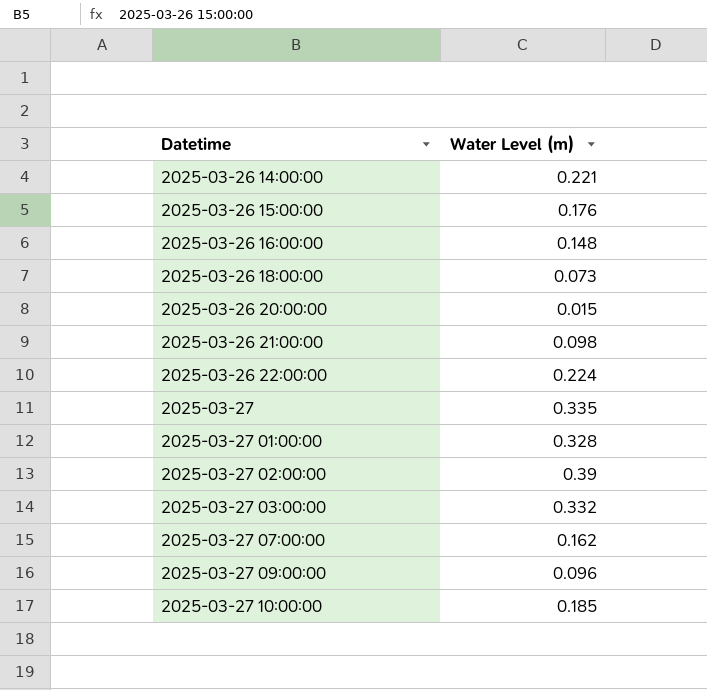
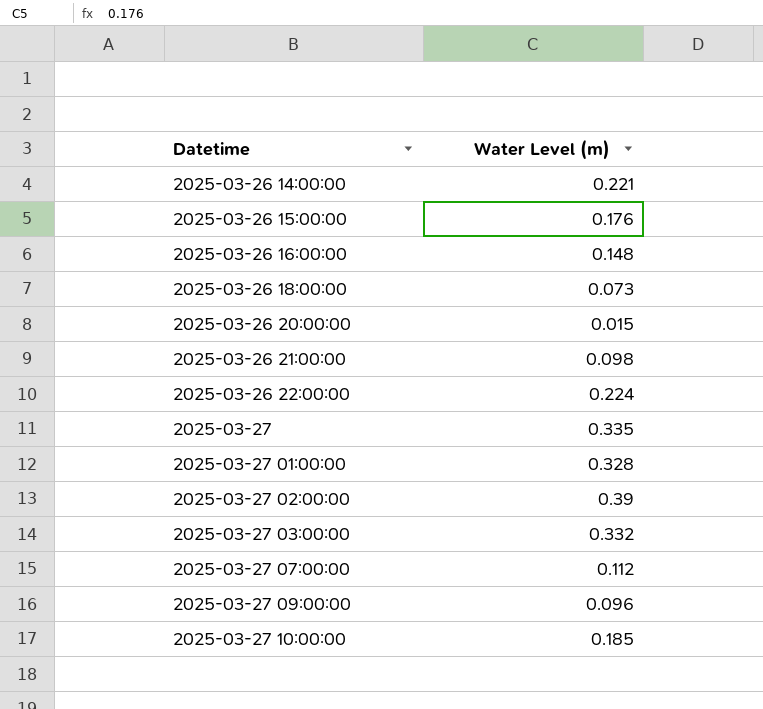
2025-03-27 07:00:00 | Water Level (m): 0.162 -> 0.112

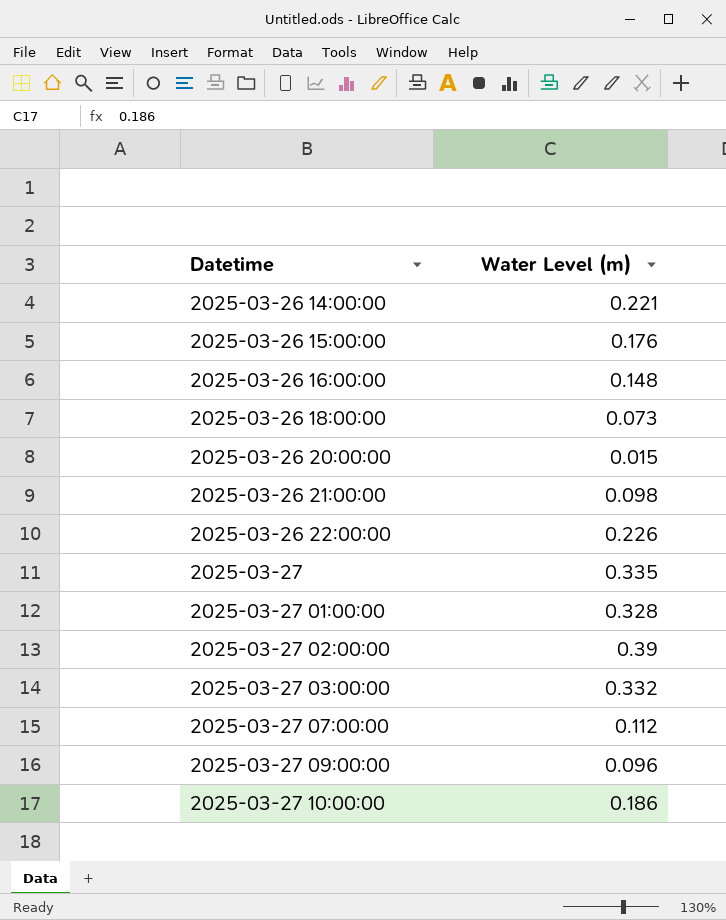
2025-03-26 22:00:00 | Water Level (m): 0.224 -> 0.226
2025-03-27 10:00:00 | Water Level (m): 0.185 -> 0.186

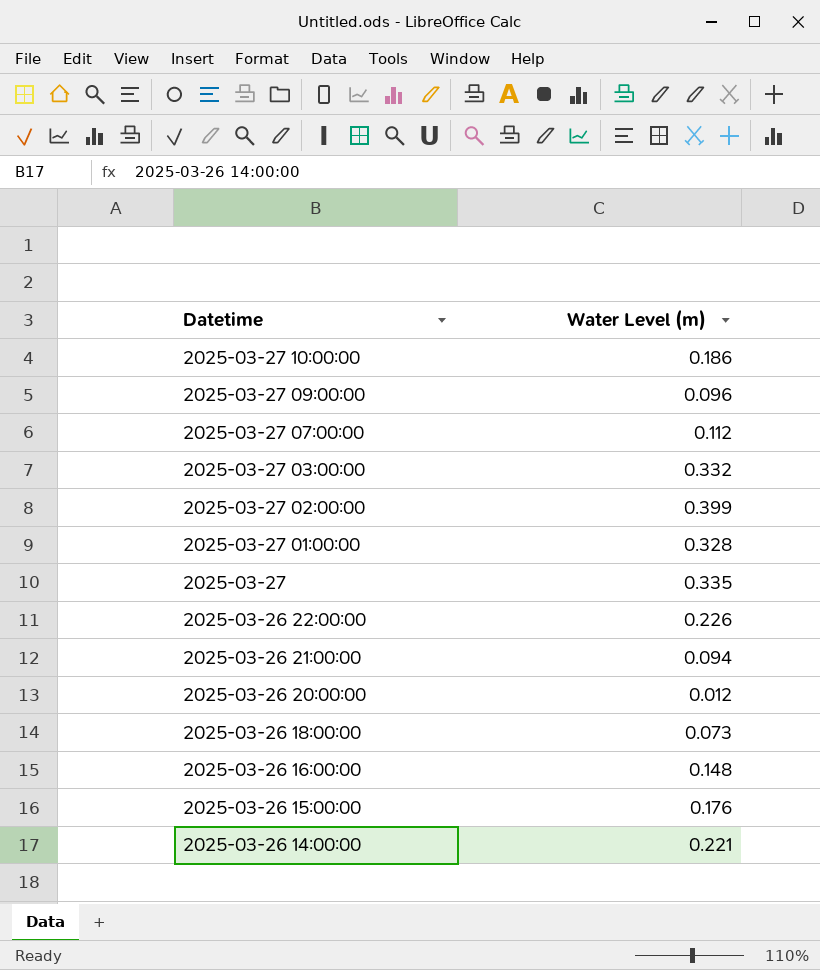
row order: Datetime ascending -> Datetime descending
2025-03-27 02:00:00 | Water Level (m): 0.39 -> 0.399
2025-03-26 21:00:00 | Water Level (m): 0.098 -> 0.094
2025-03-26 20:00:00 | Water Level (m): 0.015 -> 0.012

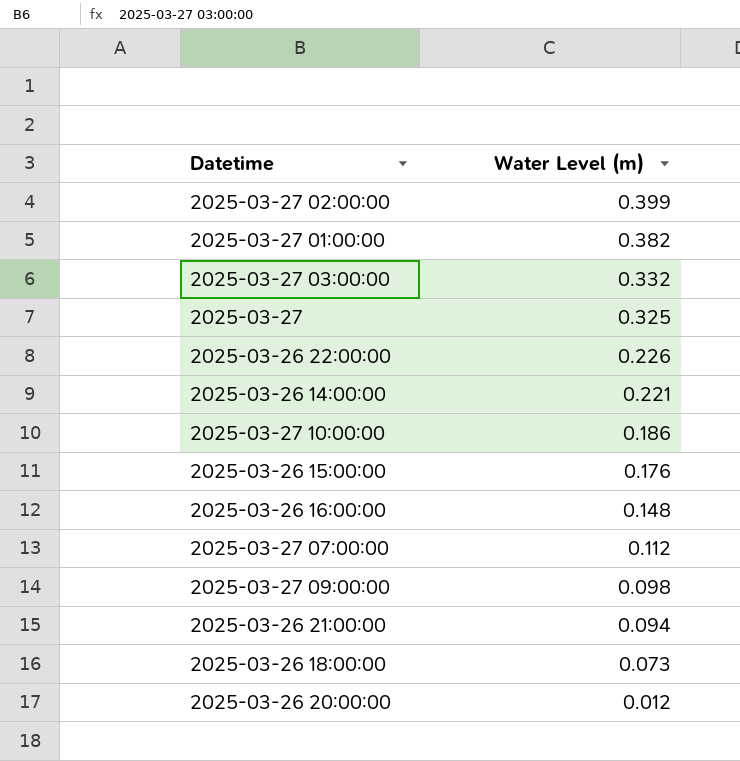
row order: Datetime descending -> Water Level (m) descending
2025-03-27 01:00:00 | Water Level (m): 0.328 -> 0.382
2025-03-27 | Water Level (m): 0.335 -> 0.325
2025-03-27 09:00:00 | Water Level (m): 0.096 -> 0.098

